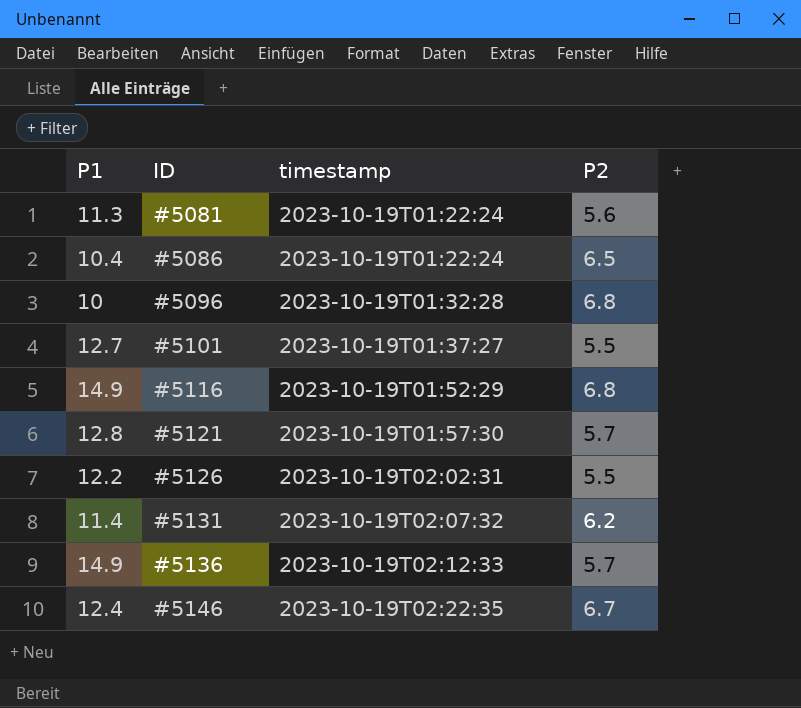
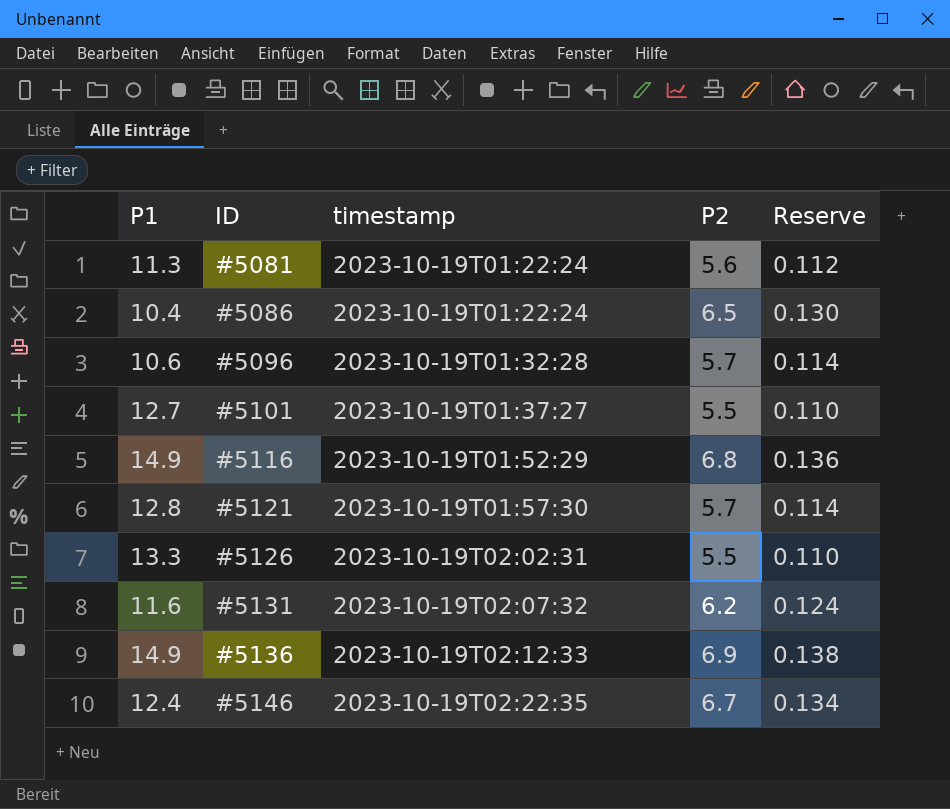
column Reserve | formula: none -> [P2] * 0.02
#5096 | P1: 10 -> 10.6
#5096 | P2: 6.8 -> 5.7
#5126 | P1: 12.2 -> 13.3
#5131 | P1: 11.4 -> 11.6
#5136 | P2: 5.7 -> 6.9

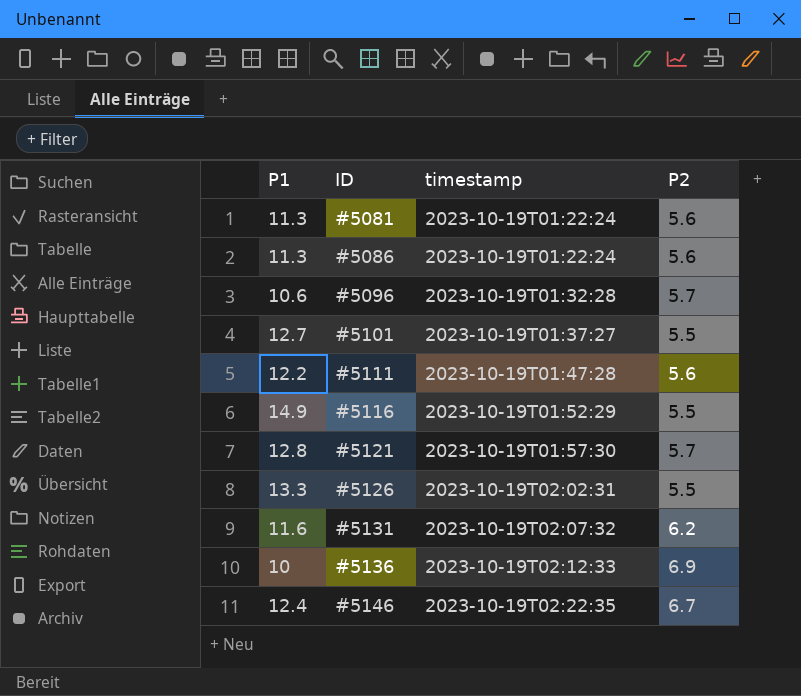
column Reserve | formula: [P2] * 0.02 -> none
#5086 | P1: 10.4 -> 11.3
#5086 | P2: 6.5 -> 5.6
row #5111: none -> 12.2 | 2023-10-19T01:47:28 | 5.6
#5116 | P2: 6.8 -> 5.5
#5136 | P1: 14.9 -> 10

